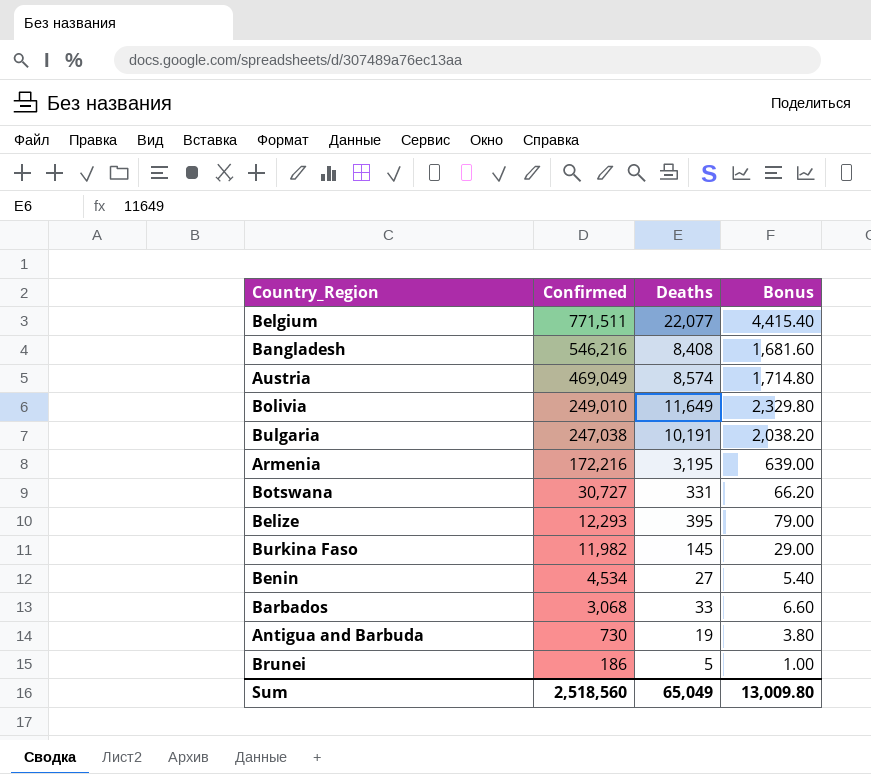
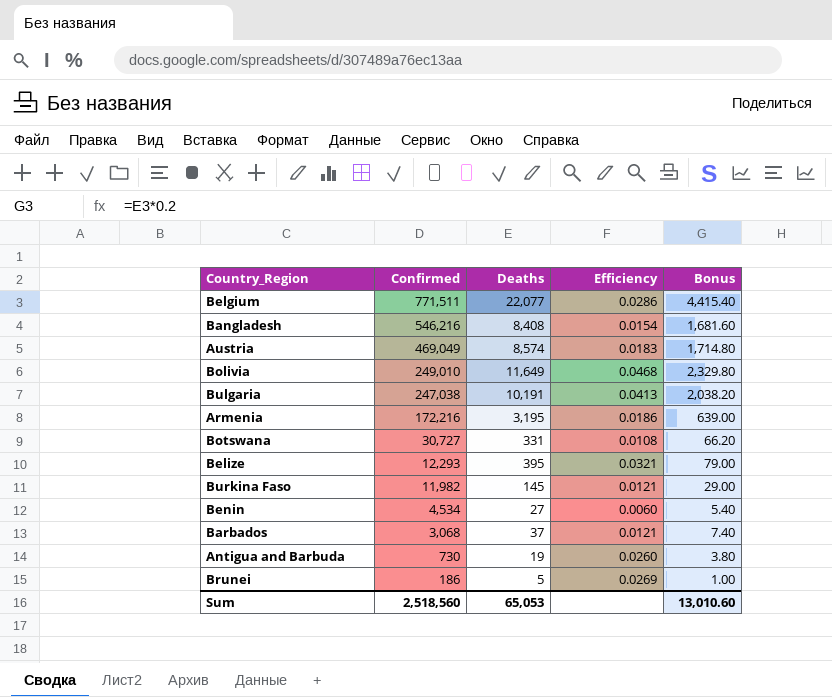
column Efficiency | formula: none -> [Deaths] / [Confirmed]
Barbados | Deaths: 33 -> 37
Barbados | Bonus: 6.60 -> 7.40
Sum | Deaths: 65,049 -> 65,053
Sum | Bonus: 13,009.80 -> 13,010.60

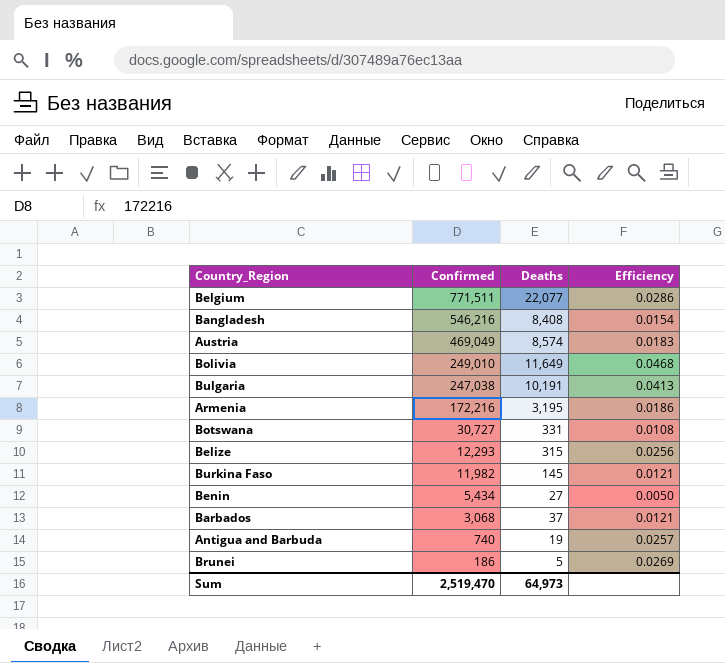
column Bonus | formula: [Deaths] * 0.2 -> none
Belize | Deaths: 395 -> 315
Belize | Efficiency: 0.0321 -> 0.0256
Benin | Confirmed: 4,534 -> 5,434
Benin | Efficiency: 0.0060 -> 0.0050
Antigua and Barbuda | Confirmed: 730 -> 740
Antigua and Barbuda | Efficiency: 0.0260 -> 0.0257
Sum | Confirmed: 2,518,560 -> 2,519,470
Sum | Deaths: 65,053 -> 64,973

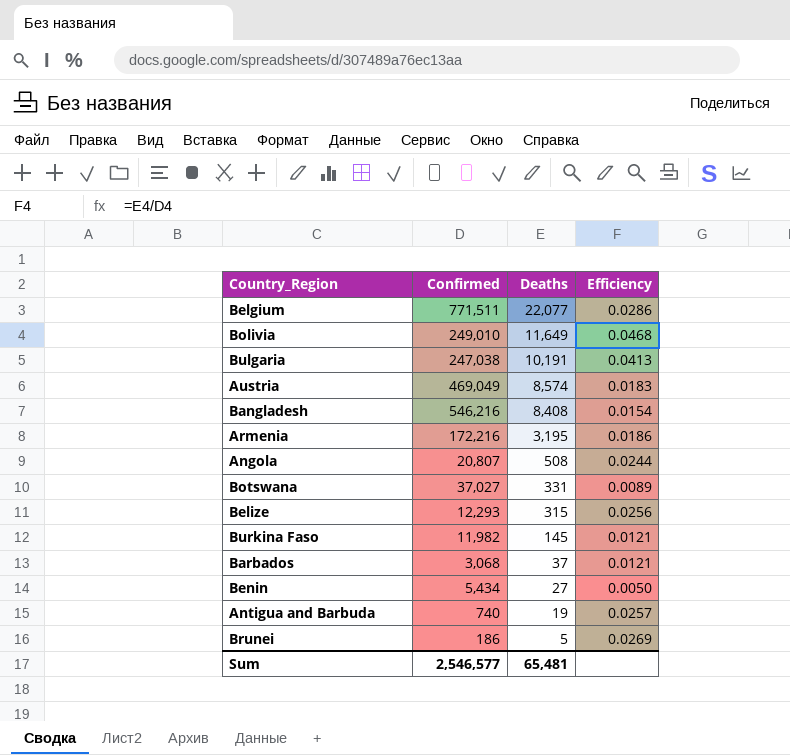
row order: Confirmed descending -> Deaths descending
row Angola: none -> 20,807 | 508 | 0.0244
Botswana | Confirmed: 30,727 -> 37,027
Botswana | Efficiency: 0.0108 -> 0.0089
Sum | Confirmed: 2,519,470 -> 2,546,577
Sum | Deaths: 64,973 -> 65,481

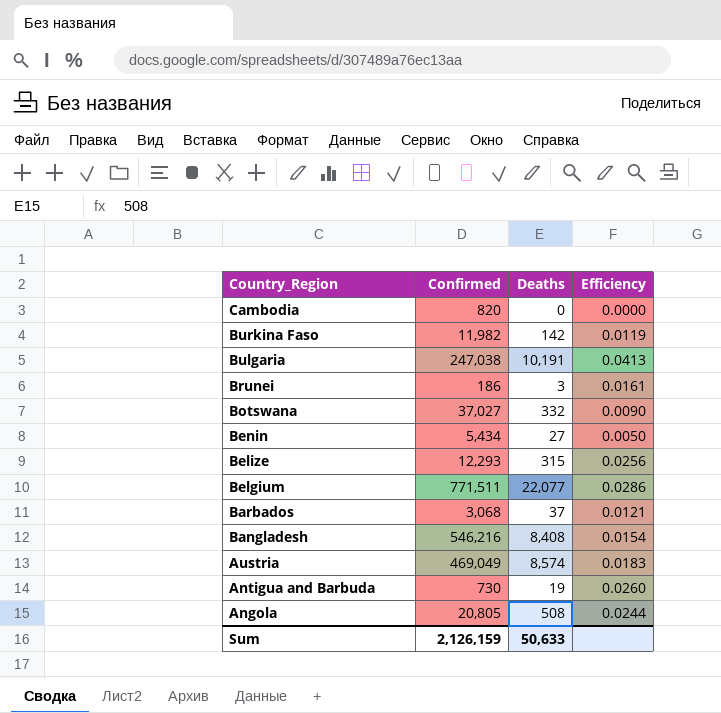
row order: Deaths descending -> Country_Region descending
row Bolivia: 249,010 | 11,649 | 0.0468 -> none
row Armenia: 172,216 | 3,195 | 0.0186 -> none
row Cambodia: none -> 820 | 0 | 0.0000
Burkina Faso | Deaths: 145 -> 142
Burkina Faso | Efficiency: 0.0121 -> 0.0119
Brunei | Deaths: 5 -> 3
Brunei | Efficiency: 0.0269 -> 0.0161
Botswana | Deaths: 331 -> 332
Botswana | Efficiency: 0.0089 -> 0.0090
Antigua and Barbuda | Confirmed: 740 -> 730
Antigua and Barbuda | Efficiency: 0.0257 -> 0.0260
Angola | Confirmed: 20,807 -> 20,805
Sum | Confirmed: 2,546,577 -> 2,126,159
Sum | Deaths: 65,481 -> 50,633

